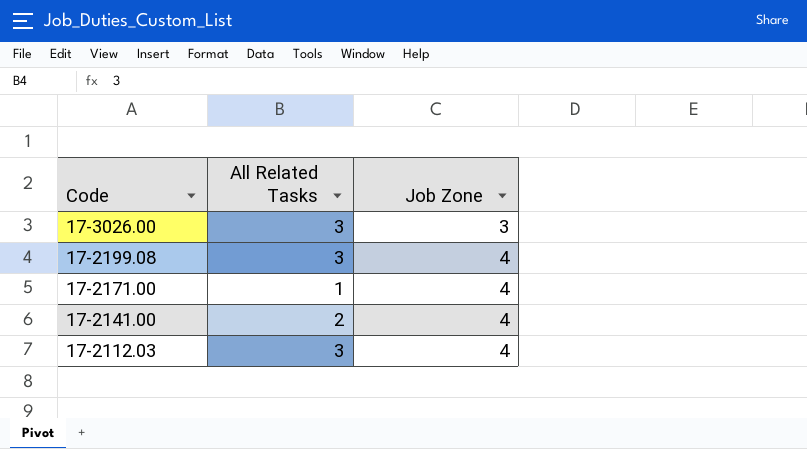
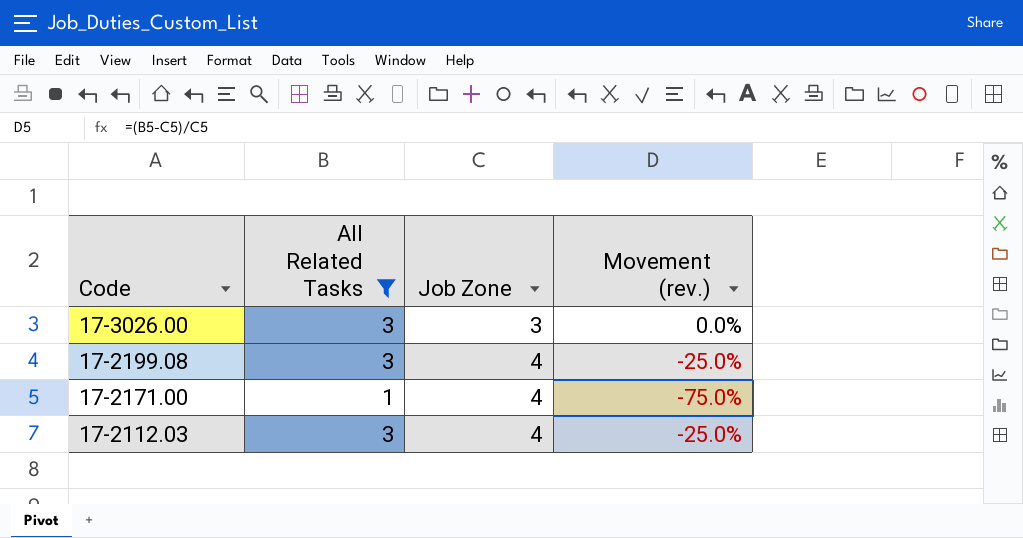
filter: none -> All Related Tasks != 2
column Movement (rev.) | formula: none -> ([All Related Tasks] - [Job Zone]) / [Job Zone]

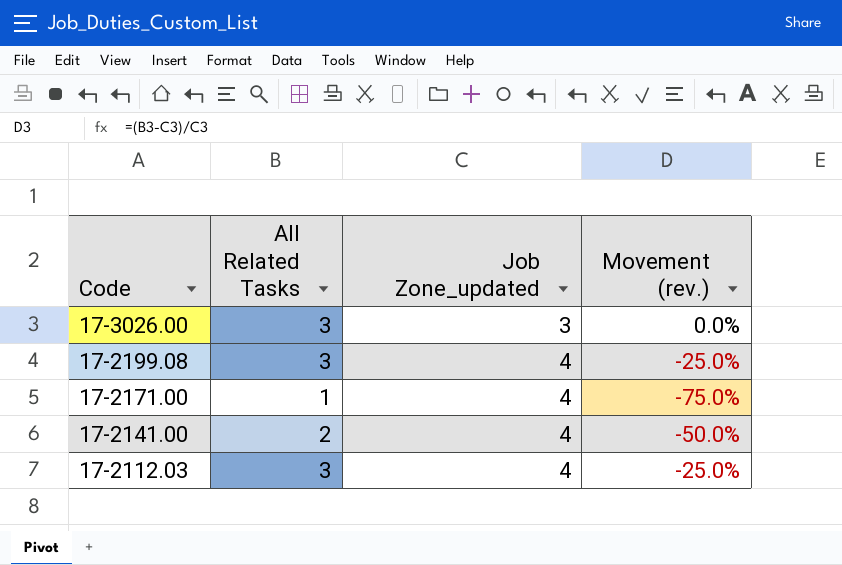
filter: All Related Tasks != 2 -> none
column name: Job Zone -> Job Zone_updated

